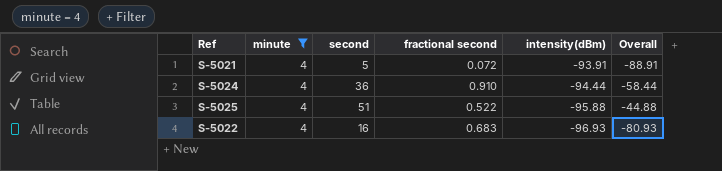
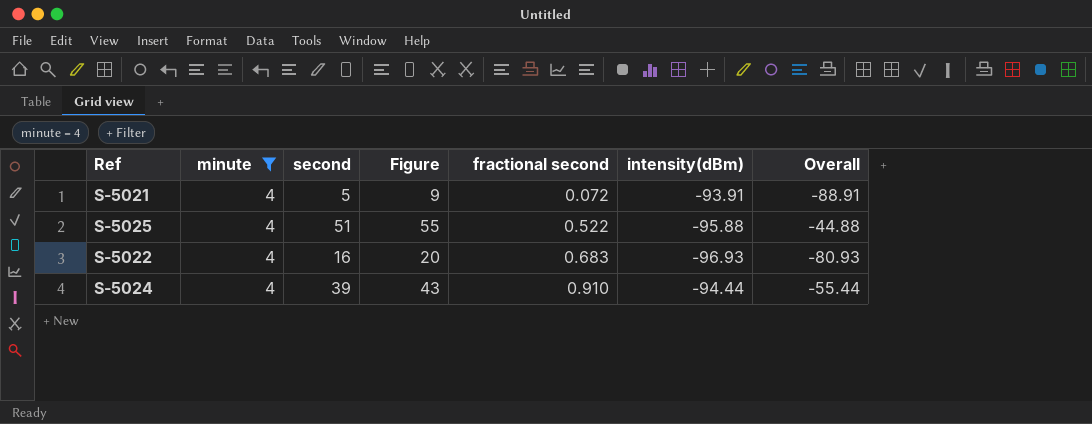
row order: intensity(dBm) descending -> fractional second ascending
column Figure | formula: none -> [minute] + [second]
S-5024 | second: 36 -> 39
S-5024 | Overall: -58.44 -> -55.44

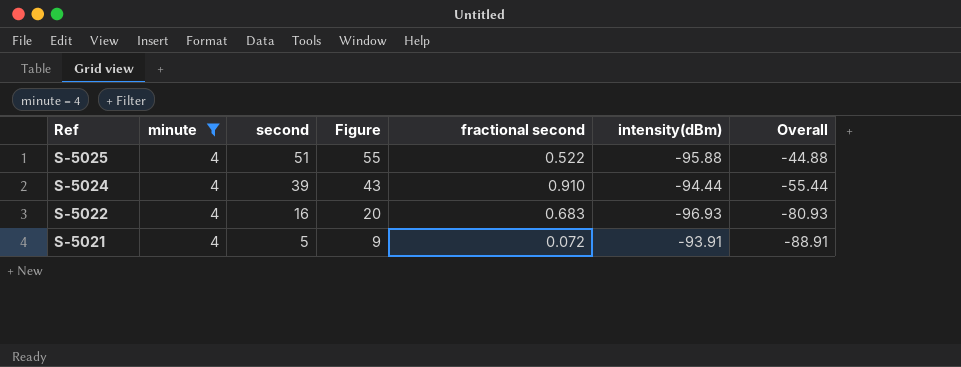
row order: fractional second ascending -> Ref descending

